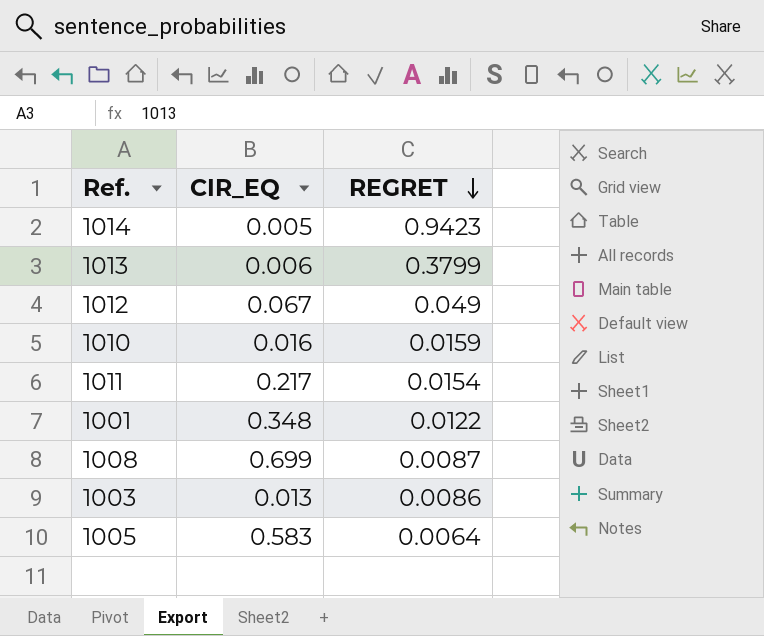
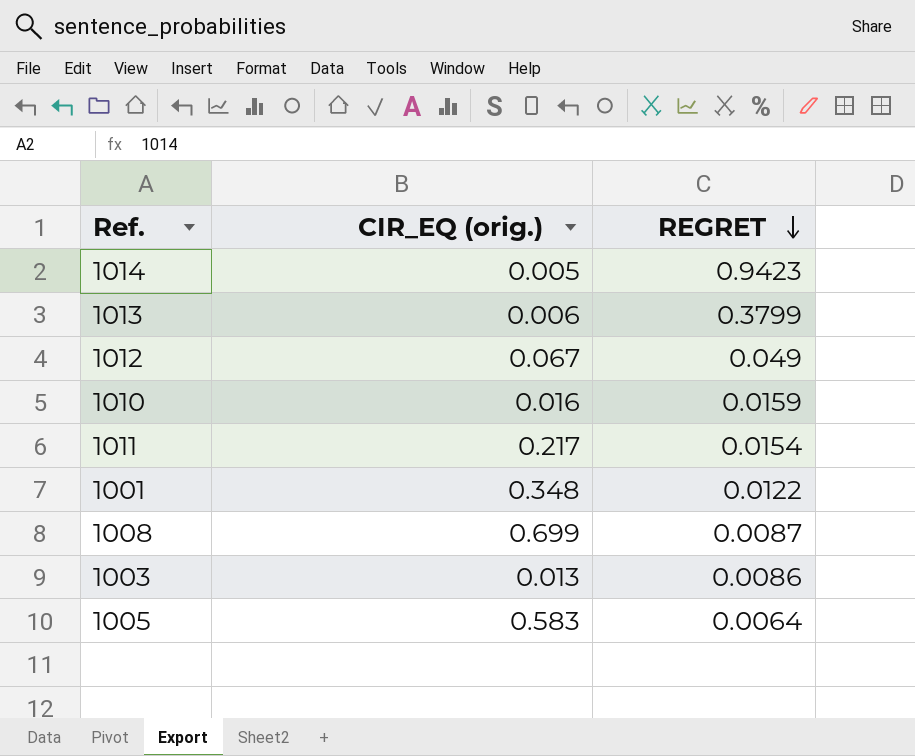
column name: CIR_EQ -> CIR_EQ (orig.)

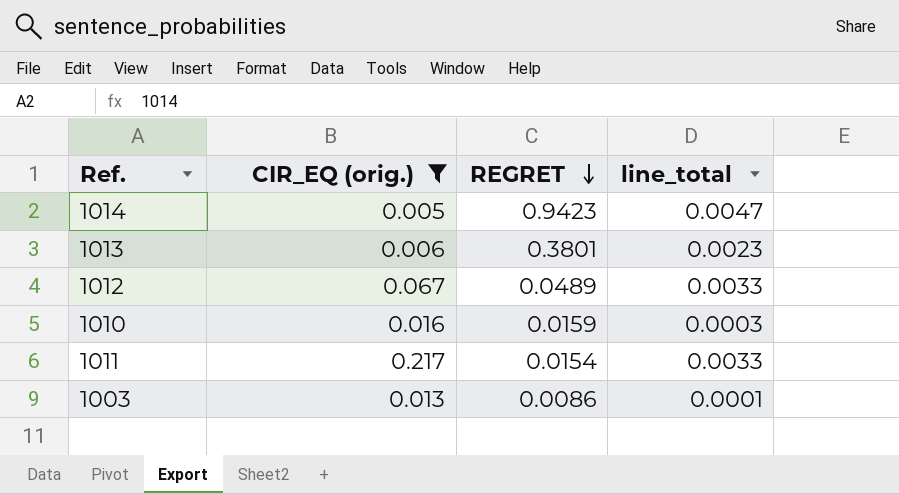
filter: none -> CIR_EQ (orig.) <= 0.217
column line_total | formula: none -> [CIR_EQ (orig.)] * [REGRET]
1013 | REGRET: 0.3799 -> 0.3801
1012 | REGRET: 0.049 -> 0.0489

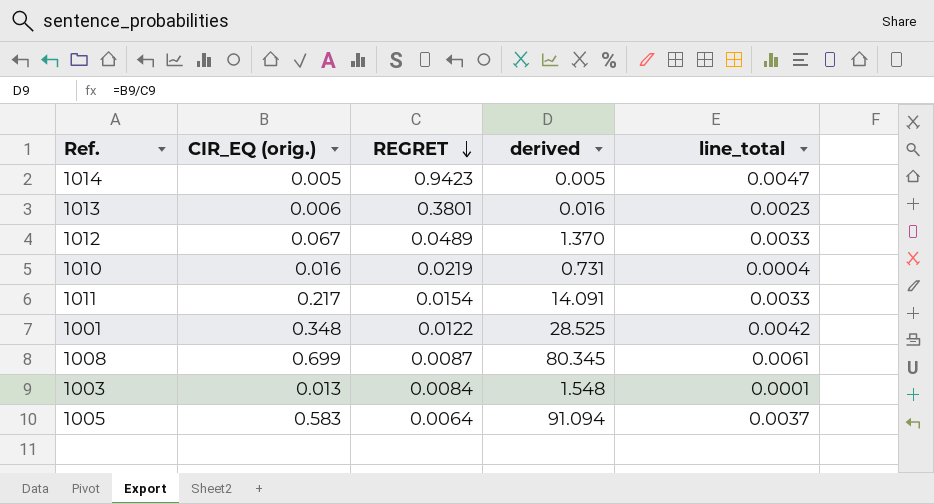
filter: CIR_EQ (orig.) <= 0.217 -> none
column derived | formula: none -> [CIR_EQ (orig.)] / [REGRET]
1010 | REGRET: 0.0159 -> 0.0219
1010 | line_total: 0.0003 -> 0.0004
1003 | REGRET: 0.0086 -> 0.0084

